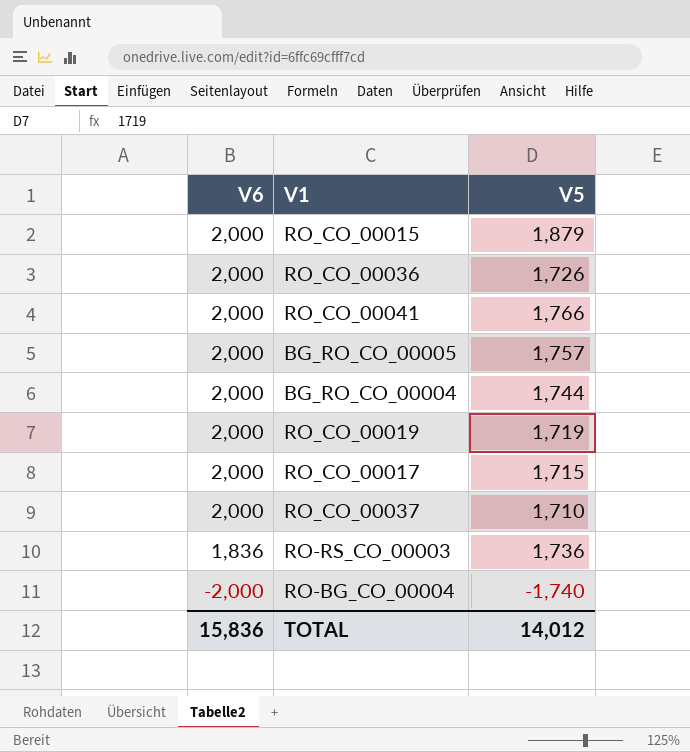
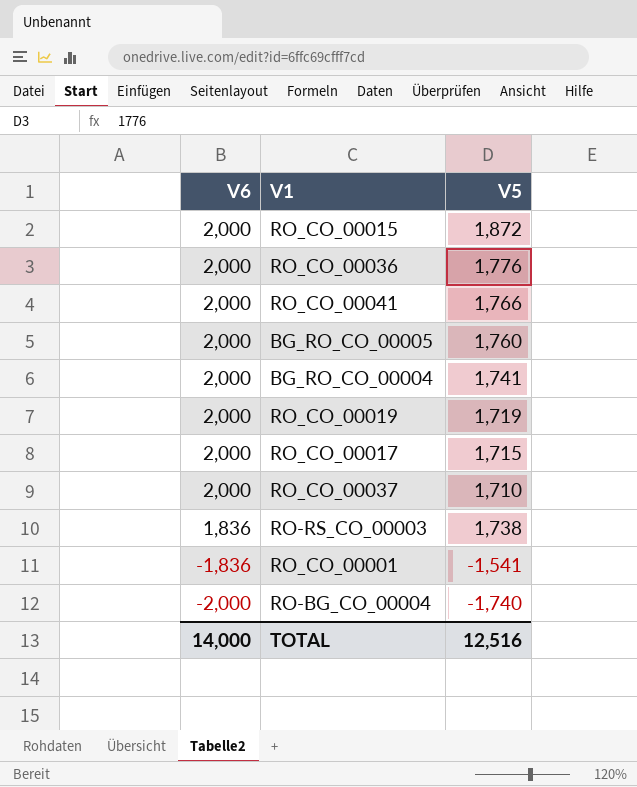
RO_CO_00015 | V5: 1,879 -> 1,872
RO_CO_00036 | V5: 1,726 -> 1,776
BG_RO_CO_00005 | V5: 1,757 -> 1,760
BG_RO_CO_00004 | V5: 1,744 -> 1,741
RO-RS_CO_00003 | V5: 1,736 -> 1,738
row RO_CO_00001: none -> -1,836 | -1,541
TOTAL | V6: 15,836 -> 14,000
TOTAL | V5: 14,012 -> 12,516

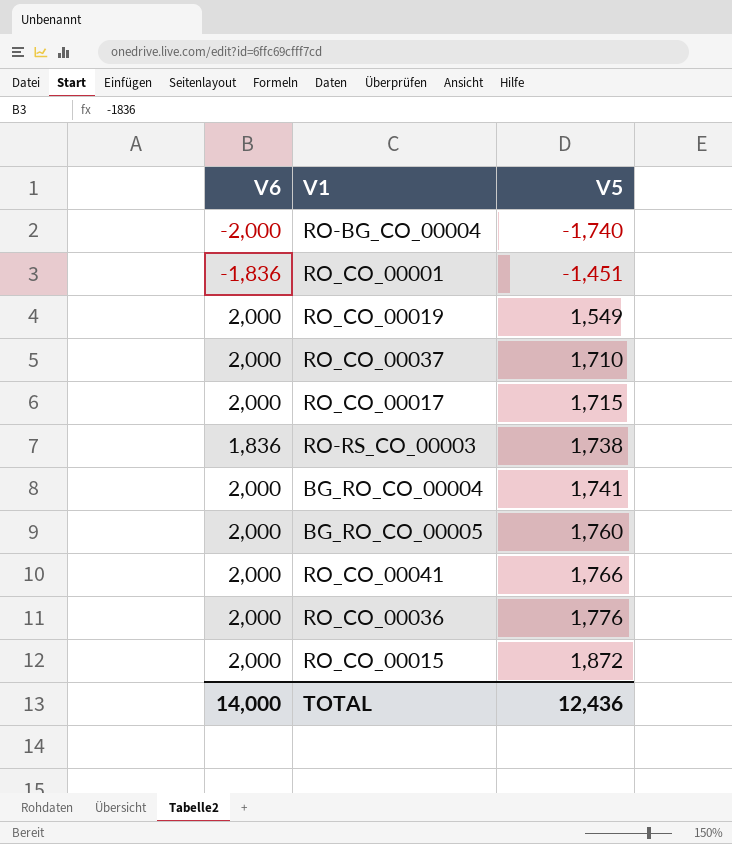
row order: V6 descending -> V5 ascending
RO_CO_00001 | V5: -1,541 -> -1,451
RO_CO_00019 | V5: 1,719 -> 1,549
TOTAL | V5: 12,516 -> 12,436

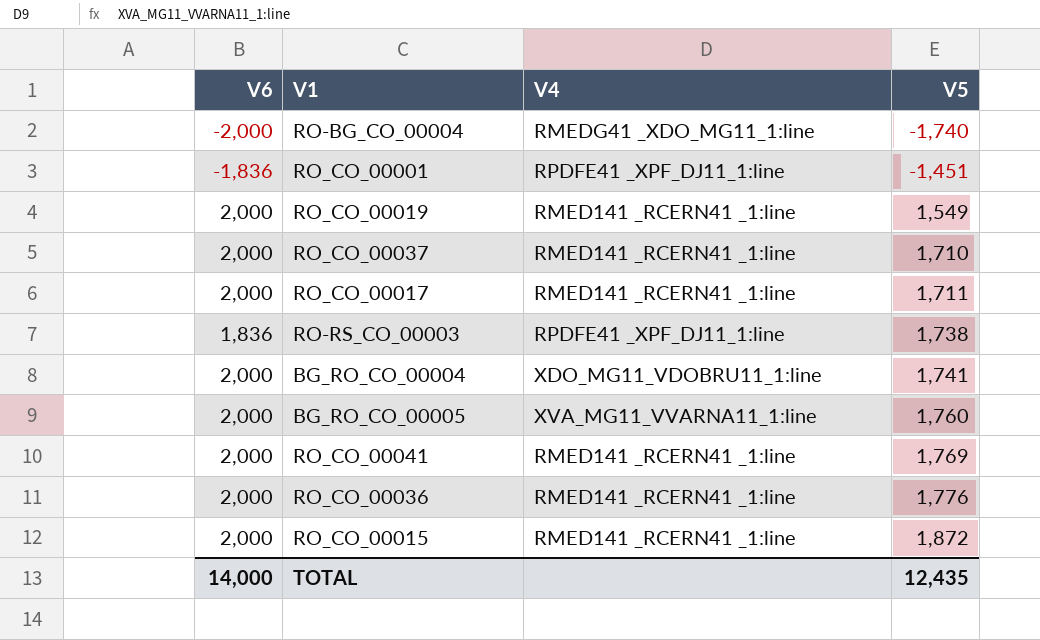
column V4 | position: none -> 3
RO_CO_00017 | V5: 1,715 -> 1,711
RO_CO_00041 | V5: 1,766 -> 1,769
TOTAL | V5: 12,436 -> 12,435

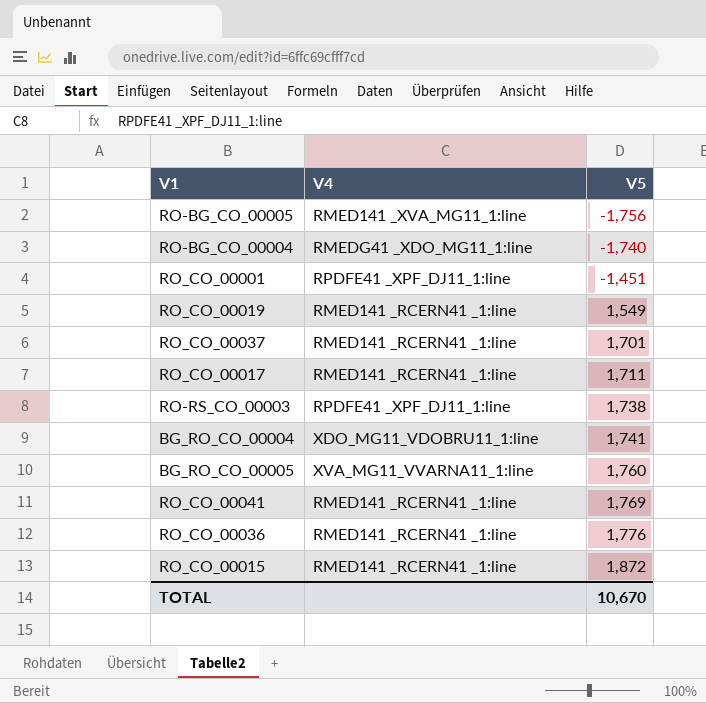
column V6 | position: 1 -> none
row RO-BG_CO_00005: none -> RMED141 _XVA_MG11_1:line | -1,756
RO_CO_00037 | V5: 1,710 -> 1,701
TOTAL | V5: 12,435 -> 10,670

